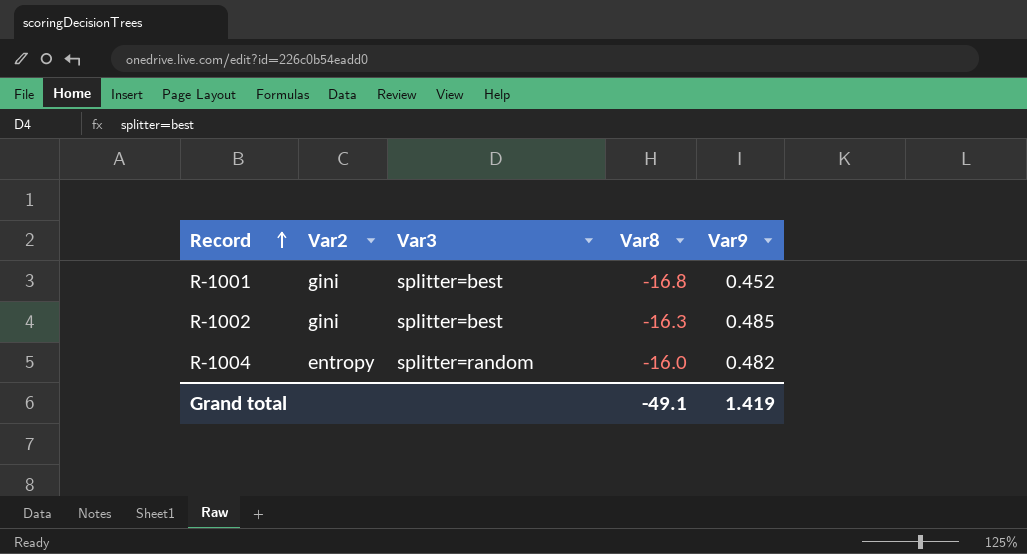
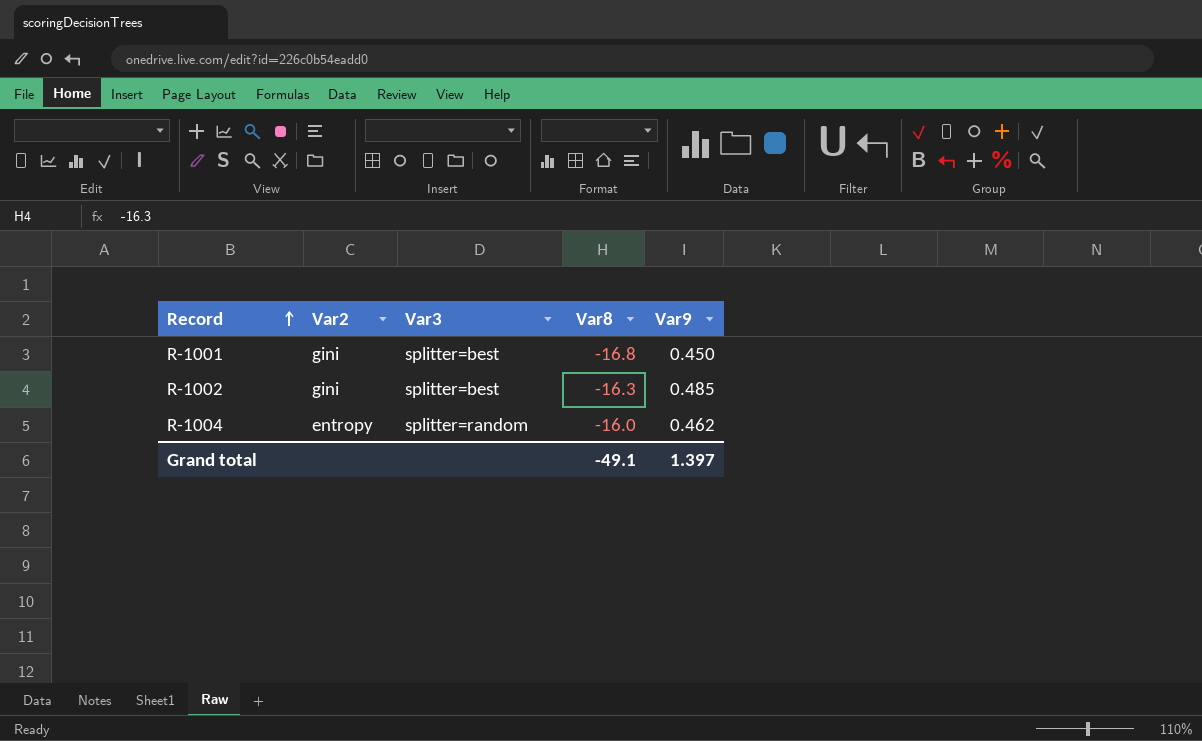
R-1001 | Var9: 0.452 -> 0.450
R-1004 | Var9: 0.482 -> 0.462
Grand total | Var9: 1.419 -> 1.397

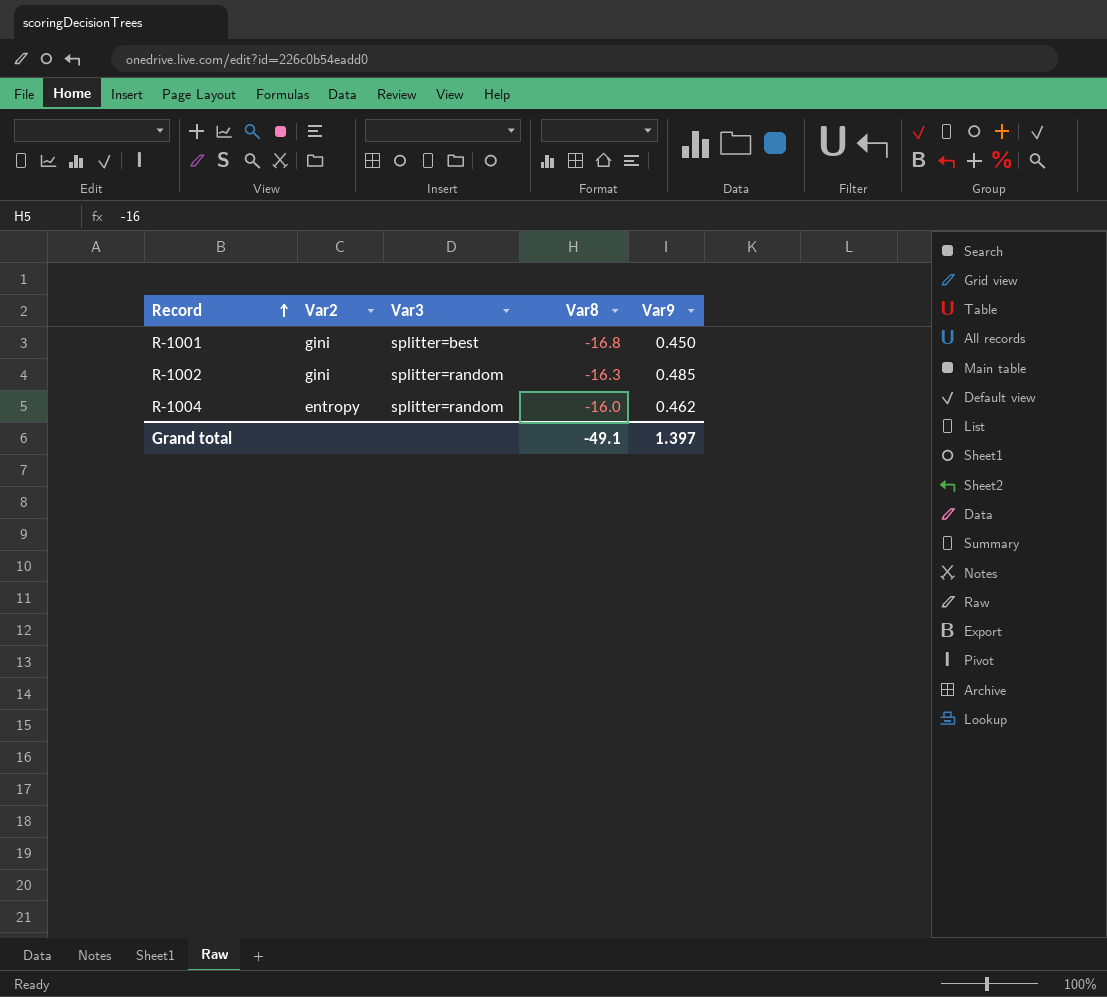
R-1002 | Var3: splitter=best -> splitter=random

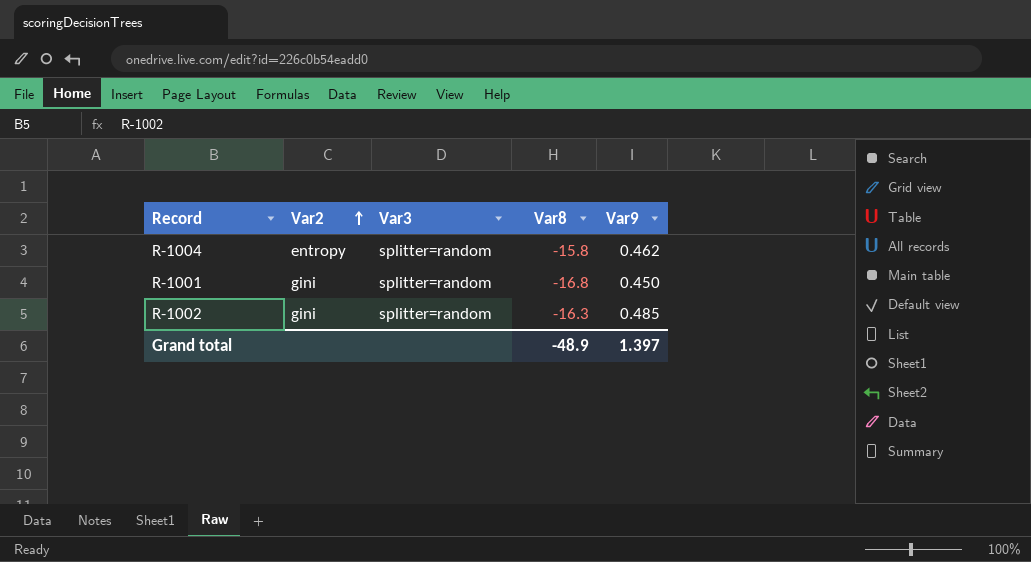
row order: Record ascending -> Var2 ascending
R-1004 | Var8: -16.0 -> -15.8
R-1001 | Var3: splitter=best -> splitter=random
Grand total | Var8: -49.1 -> -48.9

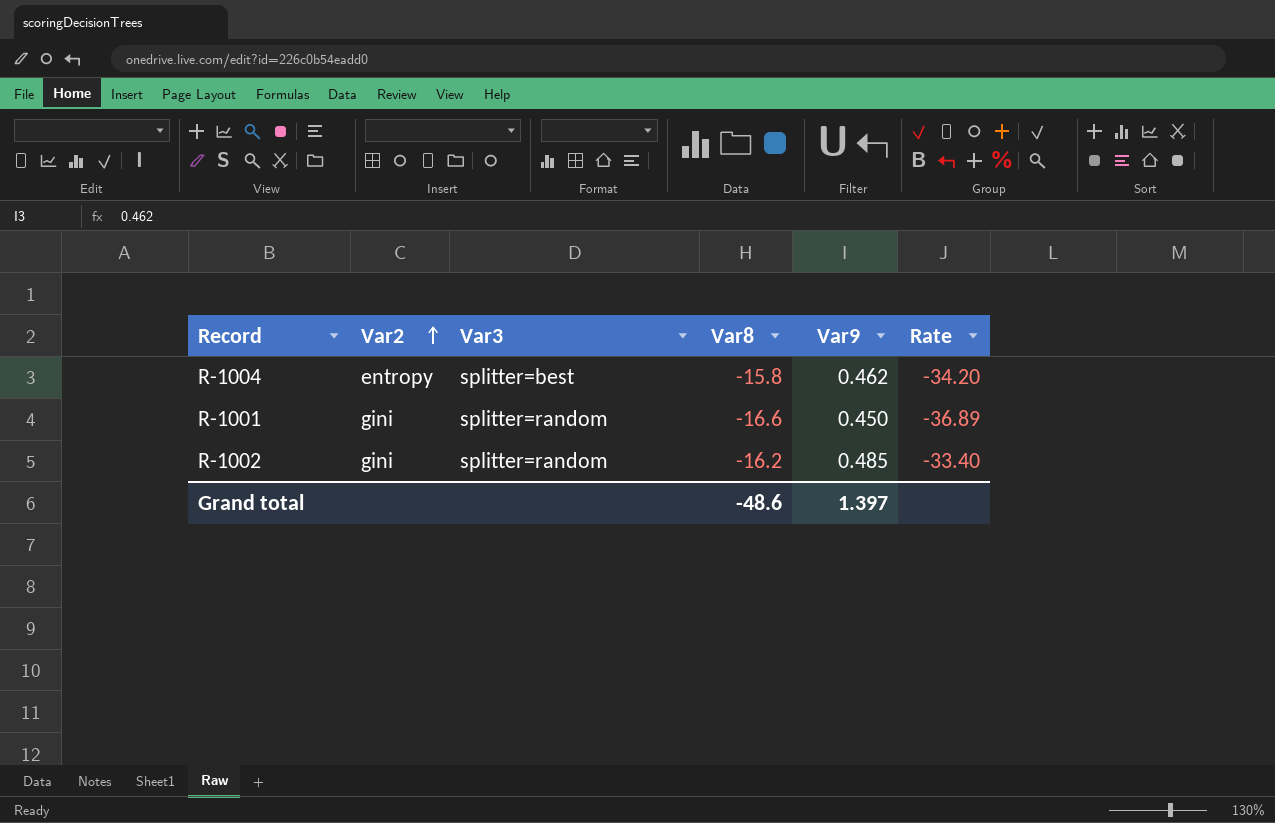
column Rate | formula: none -> [Var8] / [Var9]
R-1004 | Var3: splitter=random -> splitter=best
R-1001 | Var8: -16.8 -> -16.6
R-1002 | Var8: -16.3 -> -16.2
Grand total | Var8: -48.9 -> -48.6

